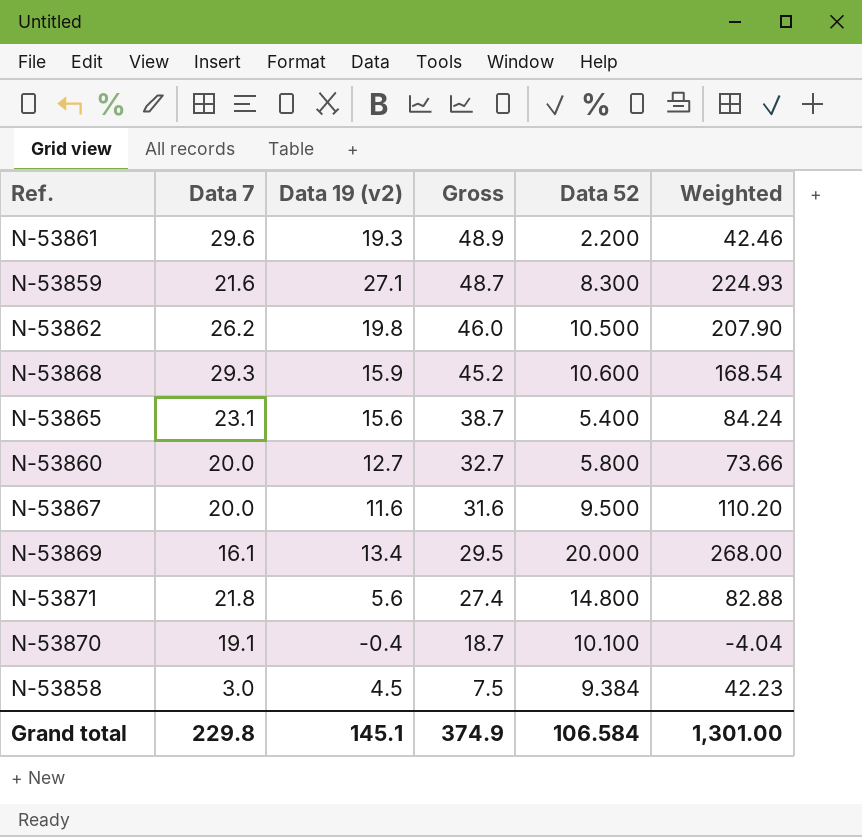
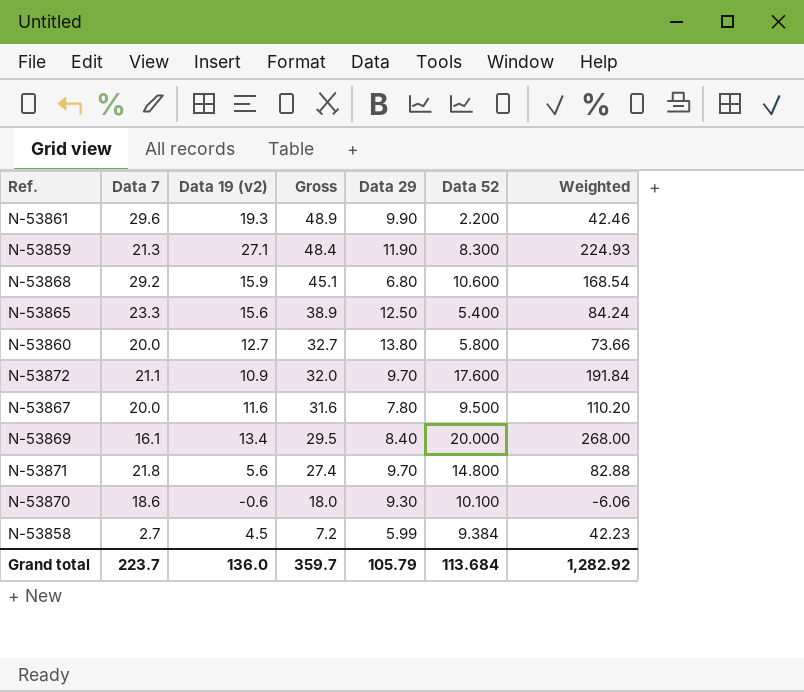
column Data 29 | position: none -> 5
row N-53862: 26.2 | 19.8 | 46.0 | 10.500 | 207.90 -> none
N-53859 | Data 7: 21.6 -> 21.3
N-53859 | Gross: 48.7 -> 48.4
N-53868 | Data 7: 29.3 -> 29.2
N-53868 | Gross: 45.2 -> 45.1
N-53865 | Data 7: 23.1 -> 23.3
N-53865 | Gross: 38.7 -> 38.9
row N-53872: none -> 21.1 | 10.9 | 32.0 | 9.70 | 17.600 | 191.84
N-53870 | Data 7: 19.1 -> 18.6
N-53870 | Data 19 (v2): -0.4 -> -0.6
N-53870 | Gross: 18.7 -> 18.0
N-53870 | Weighted: -4.04 -> -6.06
N-53858 | Data 7: 3.0 -> 2.7
N-53858 | Gross: 7.5 -> 7.2
Grand total | Data 7: 229.8 -> 223.7
Grand total | Data 19 (v2): 145.1 -> 136.0
Grand total | Gross: 374.9 -> 359.7
Grand total | Data 52: 106.584 -> 113.684
Grand total | Weighted: 1,301.00 -> 1,282.92

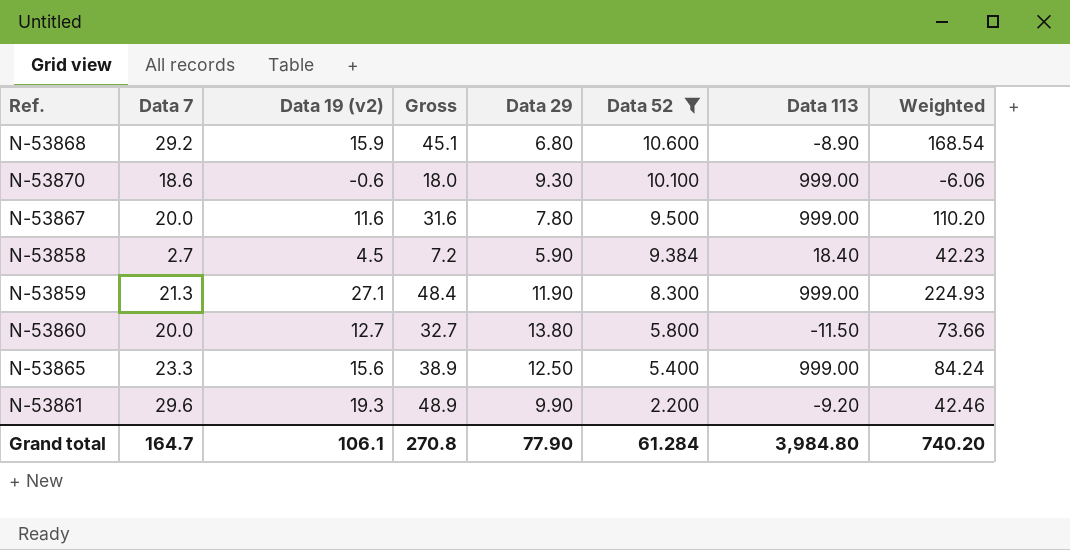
filter: none -> Data 52 <= 10.600
row order: Gross descending -> Data 52 descending
column Data 113 | position: none -> 7
N-53858 | Data 29: 5.99 -> 5.90
Grand total | Data 7: 223.7 -> 164.7
Grand total | Data 19 (v2): 136.0 -> 106.1
Grand total | Gross: 359.7 -> 270.8
Grand total | Data 29: 105.79 -> 77.90
Grand total | Data 52: 113.684 -> 61.284
Grand total | Weighted: 1,282.92 -> 740.20

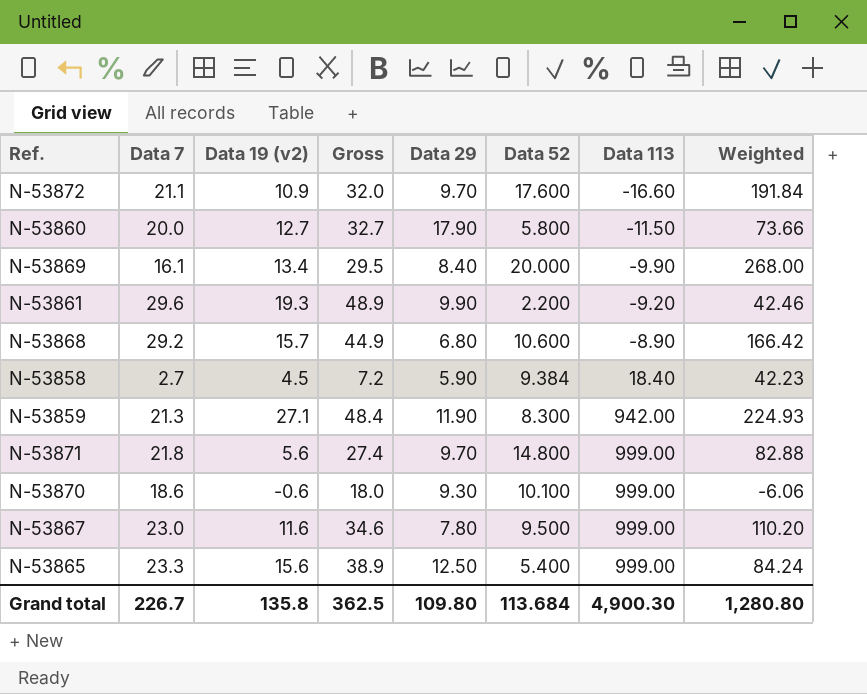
filter: Data 52 <= 10.600 -> none
row order: Data 52 descending -> Data 113 ascending
N-53860 | Data 29: 13.80 -> 17.90
N-53868 | Data 19 (v2): 15.9 -> 15.7
N-53868 | Gross: 45.1 -> 44.9
N-53868 | Weighted: 168.54 -> 166.42
N-53859 | Data 113: 999.00 -> 942.00
N-53867 | Data 7: 20.0 -> 23.0
N-53867 | Gross: 31.6 -> 34.6
Grand total | Data 7: 164.7 -> 226.7
Grand total | Data 19 (v2): 106.1 -> 135.8
Grand total | Gross: 270.8 -> 362.5
Grand total | Data 29: 77.90 -> 109.80
Grand total | Data 52: 61.284 -> 113.684
Grand total | Data 113: 3,984.80 -> 4,900.30
Grand total | Weighted: 740.20 -> 1,280.80

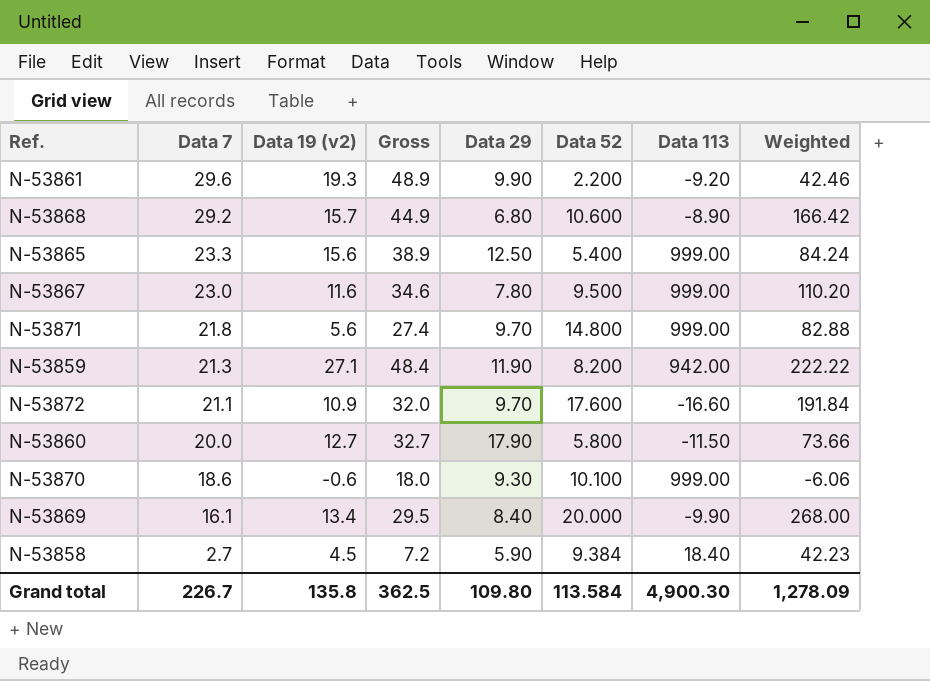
row order: Data 113 ascending -> Data 7 descending
N-53859 | Data 52: 8.300 -> 8.200
N-53859 | Weighted: 224.93 -> 222.22
Grand total | Data 52: 113.684 -> 113.584
Grand total | Weighted: 1,280.80 -> 1,278.09

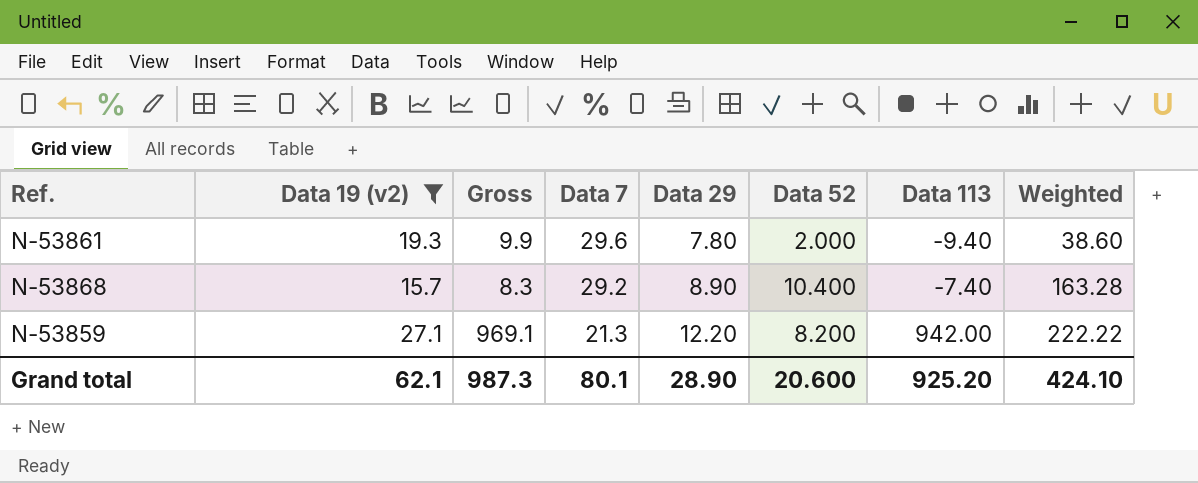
filter: none -> Data 19 (v2) >= 15.7
column Gross | formula: [Data 7] + [Data 19 (v2)] -> [Data 19 (v2)] + [Data 113]
column Data 7 | position: 2 -> 4
N-53861 | Data 29: 9.90 -> 7.80
N-53861 | Data 52: 2.200 -> 2.000
N-53861 | Data 113: -9.20 -> -9.40
N-53861 | Weighted: 42.46 -> 38.60
N-53868 | Data 29: 6.80 -> 8.90
N-53868 | Data 52: 10.600 -> 10.400
N-53868 | Data 113: -8.90 -> -7.40
N-53868 | Weighted: 166.42 -> 163.28
N-53859 | Data 29: 11.90 -> 12.20
Grand total | Data 19 (v2): 135.8 -> 62.1
Grand total | Gross: 362.5 -> 987.3
Grand total | Data 7: 226.7 -> 80.1
Grand total | Data 29: 109.80 -> 28.90
Grand total | Data 52: 113.584 -> 20.600
Grand total | Data 113: 4,900.30 -> 925.20
Grand total | Weighted: 1,278.09 -> 424.10

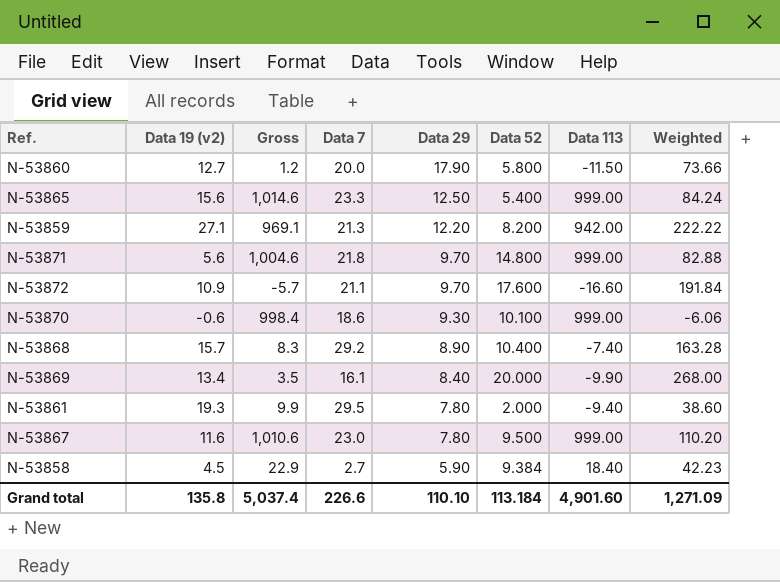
filter: Data 19 (v2) >= 15.7 -> none
row order: Data 7 descending -> Data 29 descending
N-53861 | Data 7: 29.6 -> 29.5
Grand total | Data 19 (v2): 62.1 -> 135.8
Grand total | Gross: 987.3 -> 5,037.4
Grand total | Data 7: 80.1 -> 226.6
Grand total | Data 29: 28.90 -> 110.10
Grand total | Data 52: 20.600 -> 113.184
Grand total | Data 113: 925.20 -> 4,901.60
Grand total | Weighted: 424.10 -> 1,271.09

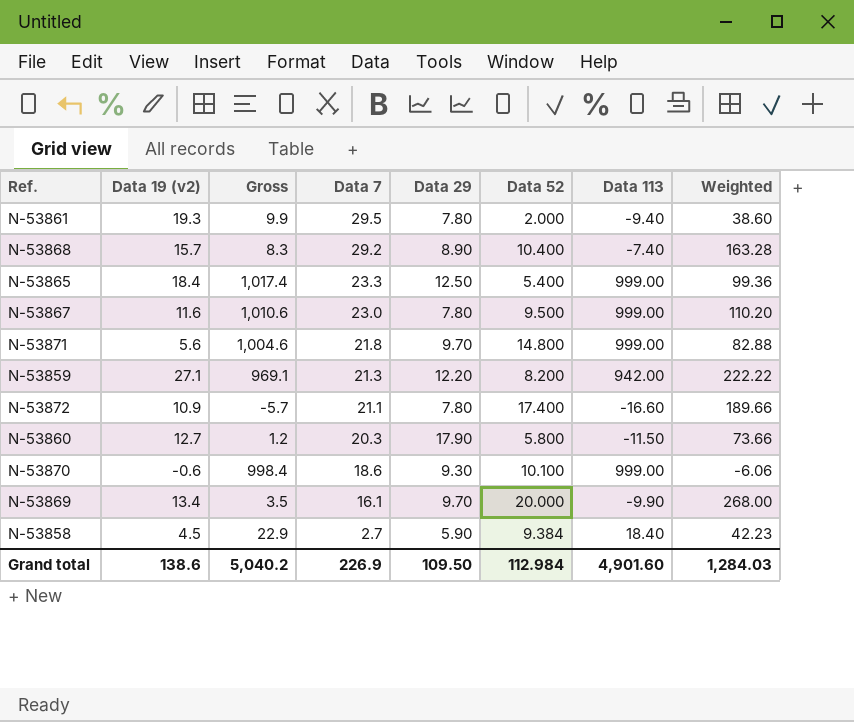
row order: Data 29 descending -> Data 7 descending
N-53865 | Data 19 (v2): 15.6 -> 18.4
N-53865 | Gross: 1,014.6 -> 1,017.4
N-53865 | Weighted: 84.24 -> 99.36
N-53872 | Data 29: 9.70 -> 7.80
N-53872 | Data 52: 17.600 -> 17.400
N-53872 | Weighted: 191.84 -> 189.66
N-53860 | Data 7: 20.0 -> 20.3
N-53869 | Data 29: 8.40 -> 9.70
Grand total | Data 19 (v2): 135.8 -> 138.6
Grand total | Gross: 5,037.4 -> 5,040.2
Grand total | Data 7: 226.6 -> 226.9
Grand total | Data 29: 110.10 -> 109.50
Grand total | Data 52: 113.184 -> 112.984
Grand total | Weighted: 1,271.09 -> 1,284.03

